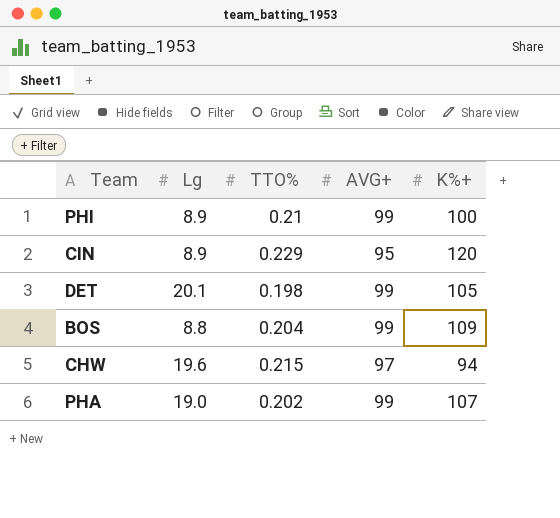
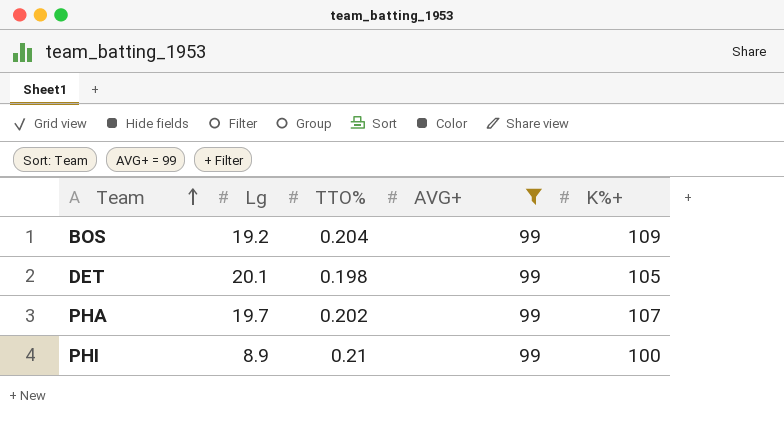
filter: none -> AVG+ = 99
row order: none -> Team ascending
BOS | Lg: 8.8 -> 19.2
PHA | Lg: 19.0 -> 19.7

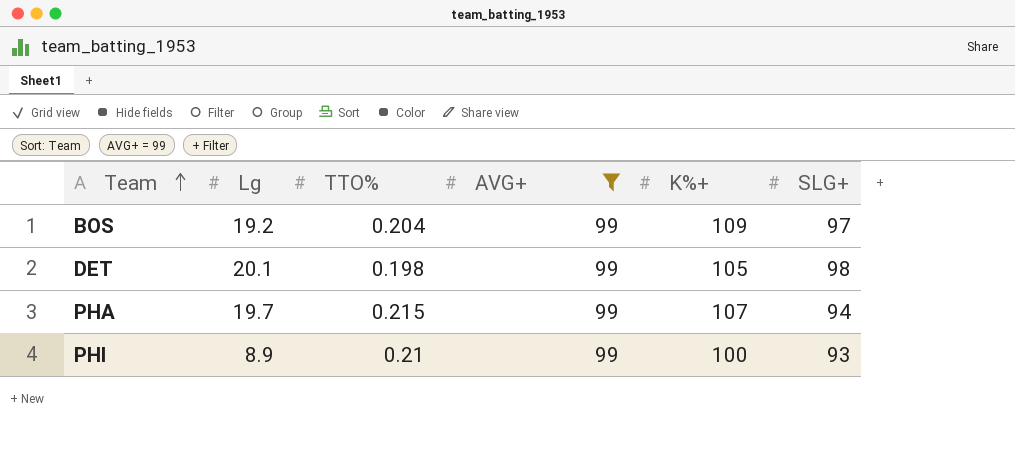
column SLG+ | position: none -> 6
PHA | TTO%: 0.202 -> 0.215

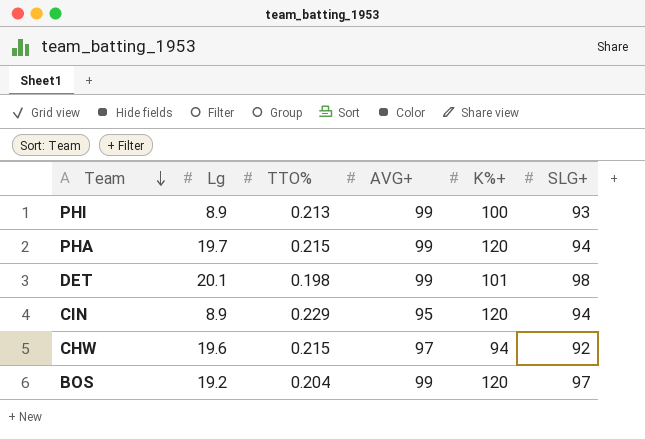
filter: AVG+ = 99 -> none
row order: Team ascending -> Team descending
PHI | TTO%: 0.21 -> 0.213
PHA | K%+: 107 -> 120
DET | K%+: 105 -> 101
BOS | K%+: 109 -> 120

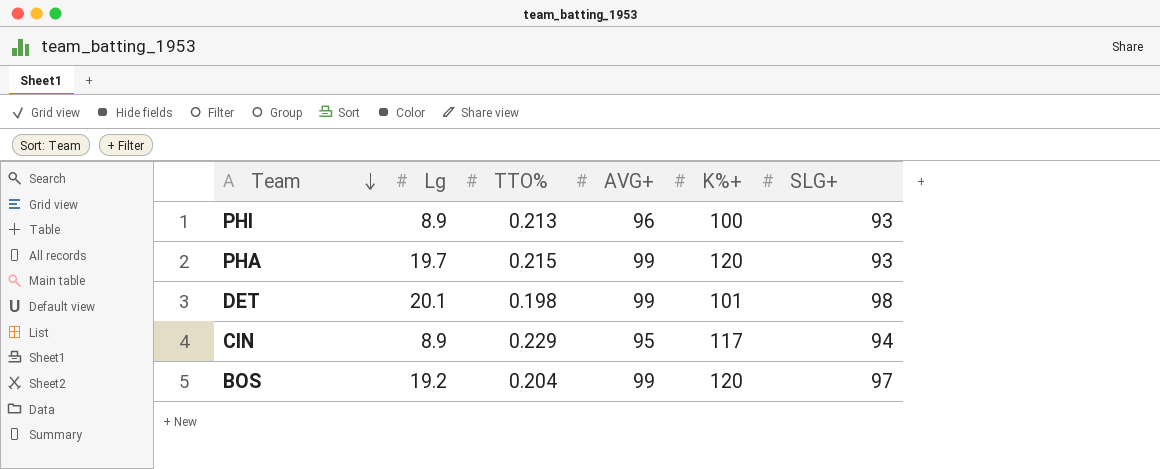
row CHW: 19.6 | 0.215 | 97 | 94 | 92 -> none
PHI | AVG+: 99 -> 96
PHA | SLG+: 94 -> 93
CIN | K%+: 120 -> 117

